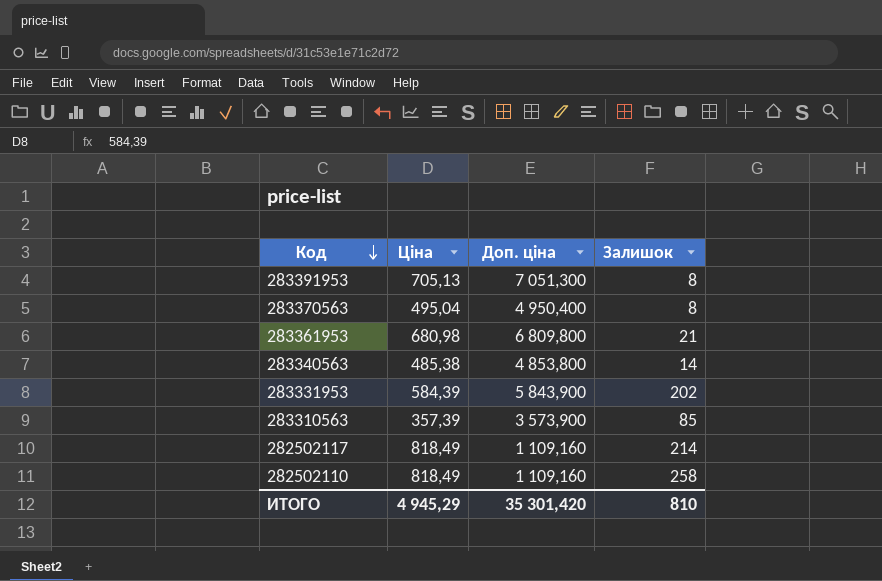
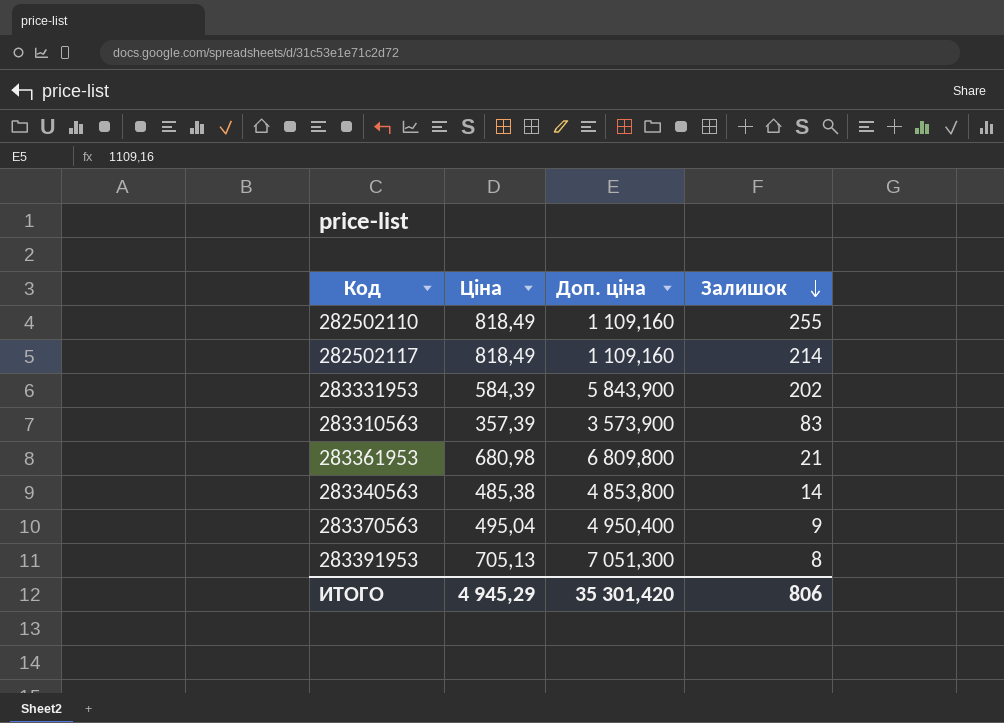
row order: Код descending -> Залишок descending
282502110 | Залишок: 258 -> 255
283310563 | Залишок: 85 -> 83
283370563 | Залишок: 8 -> 9
ИТОГО | Залишок: 810 -> 806

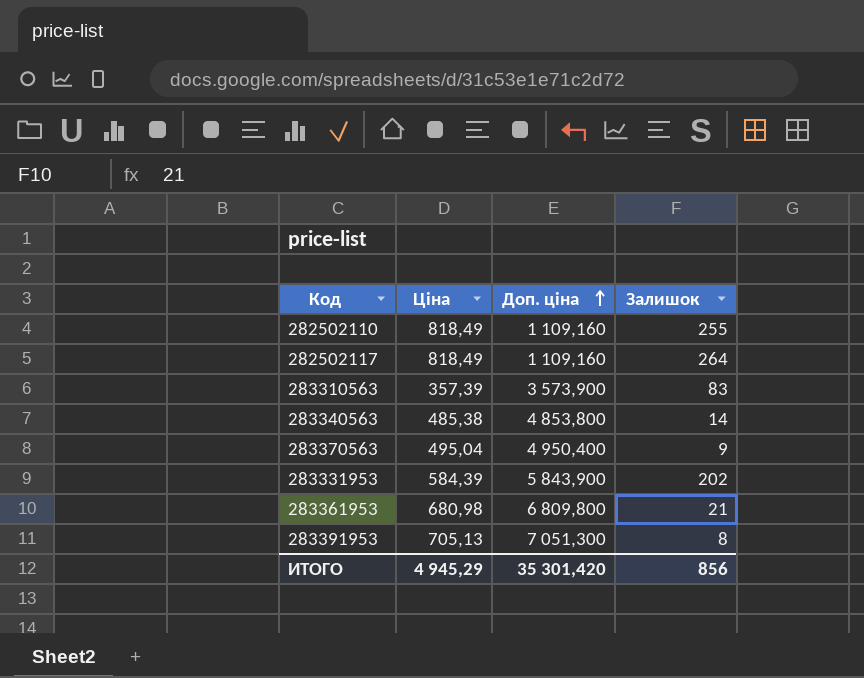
row order: Залишок descending -> Доп. ціна ascending
282502117 | Залишок: 214 -> 264
ИТОГО | Залишок: 806 -> 856

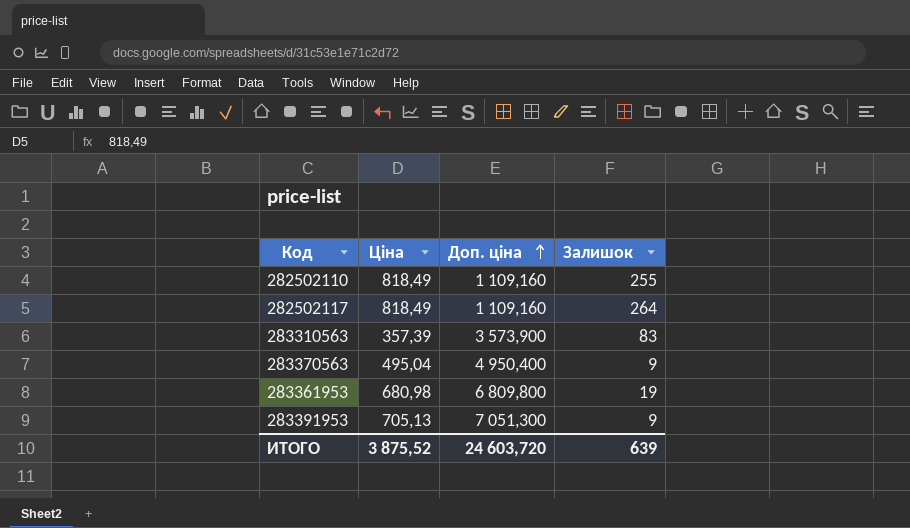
row 283340563: 485,38 | 4 853,800 | 14 -> none
row 283331953: 584,39 | 5 843,900 | 202 -> none
283361953 | Залишок: 21 -> 19
283391953 | Залишок: 8 -> 9
ИТОГО | Ціна: 4 945,29 -> 3 875,52
ИТОГО | Доп. ціна: 35 301,420 -> 24 603,720
ИТОГО | Залишок: 856 -> 639

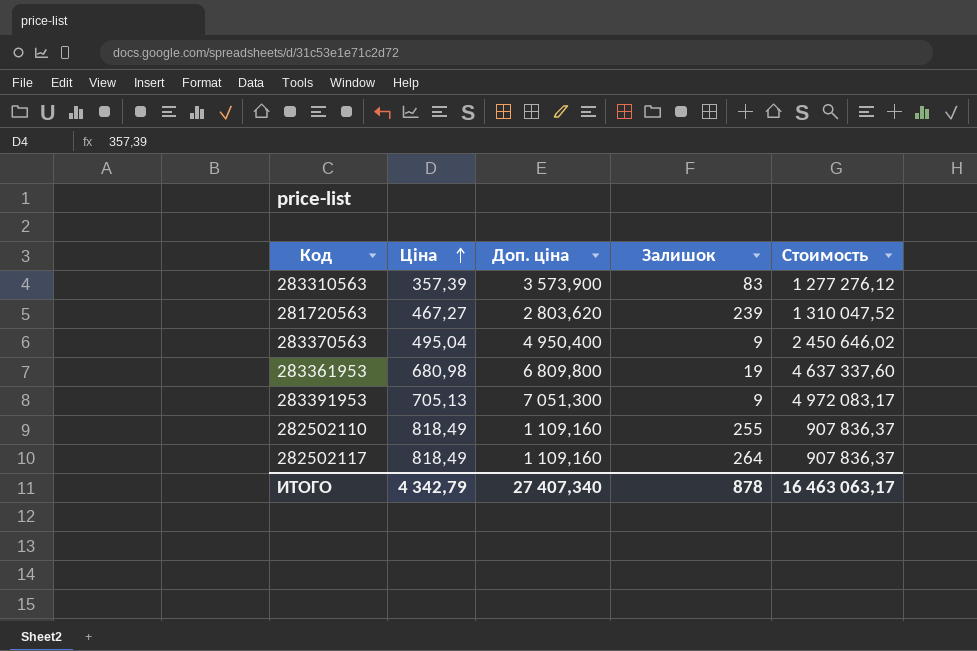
row order: Доп. ціна ascending -> Ціна ascending
column Стоимость | formula: none -> [Ціна] * [Доп. ціна]
row 281720563: none -> 467,27 | 2 803,620 | 239 | 1 310 047,52
ИТОГО | Ціна: 3 875,52 -> 4 342,79
ИТОГО | Доп. ціна: 24 603,720 -> 27 407,340
ИТОГО | Залишок: 639 -> 878

